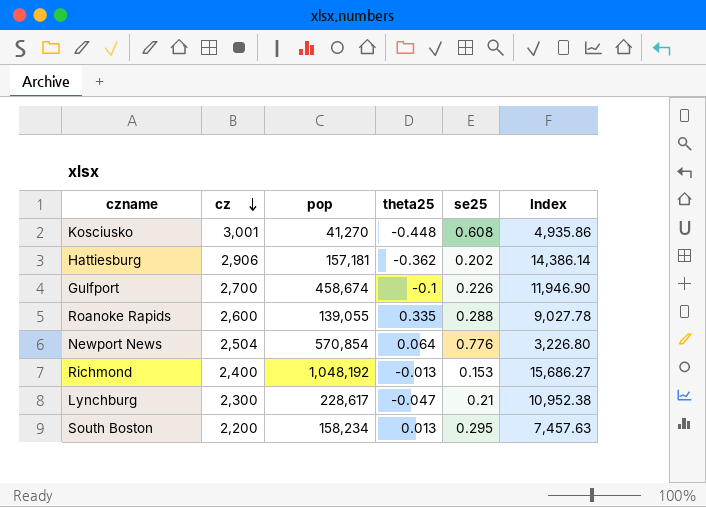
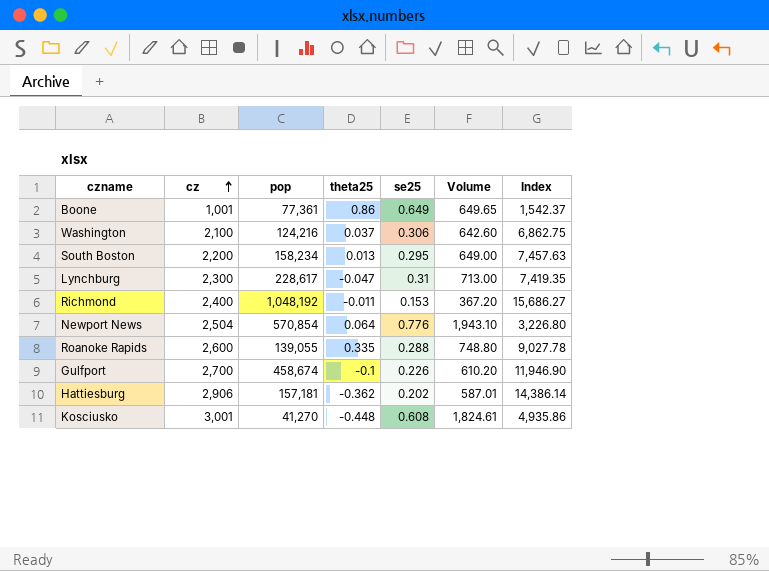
row order: cz descending -> cz ascending
column Volume | formula: none -> [cz] * [se25]
row Boone: none -> 1,001 | 77,361 | 0.86 | 0.649 | 649.65 | 1,542.37
row Washington: none -> 2,100 | 124,216 | 0.037 | 0.306 | 642.60 | 6,862.75
Lynchburg | se25: 0.21 -> 0.31
Lynchburg | Index: 10,952.38 -> 7,419.35
Richmond | theta25: -0.013 -> -0.011

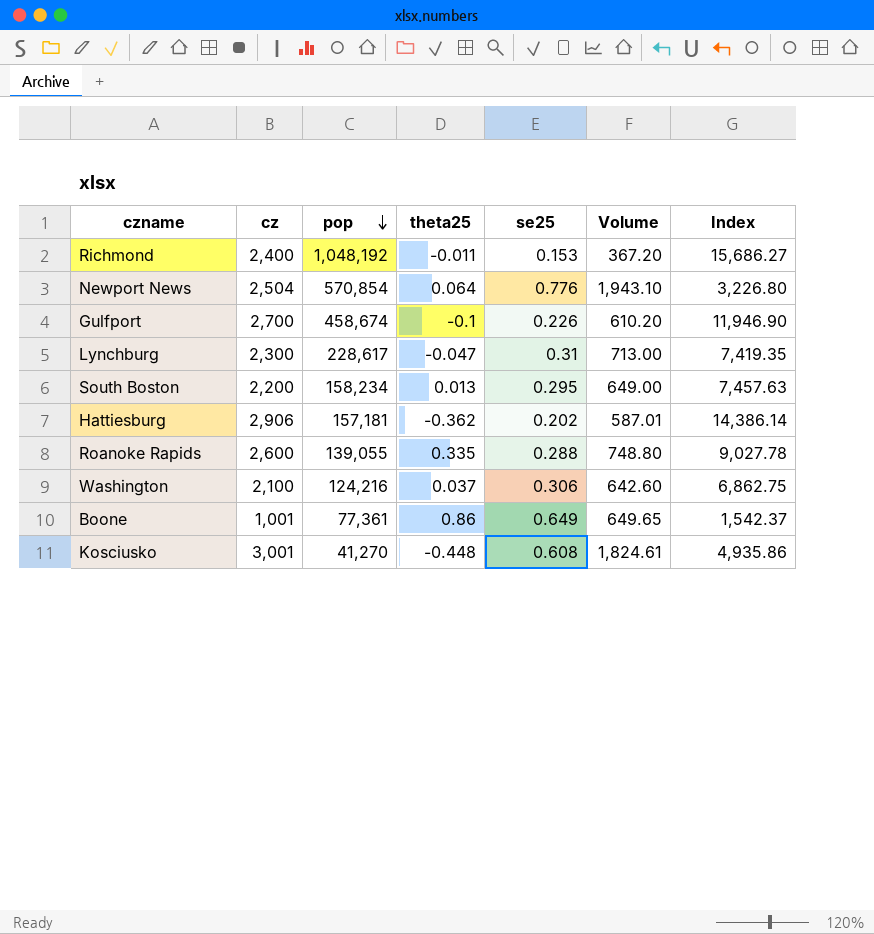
row order: cz ascending -> pop descending

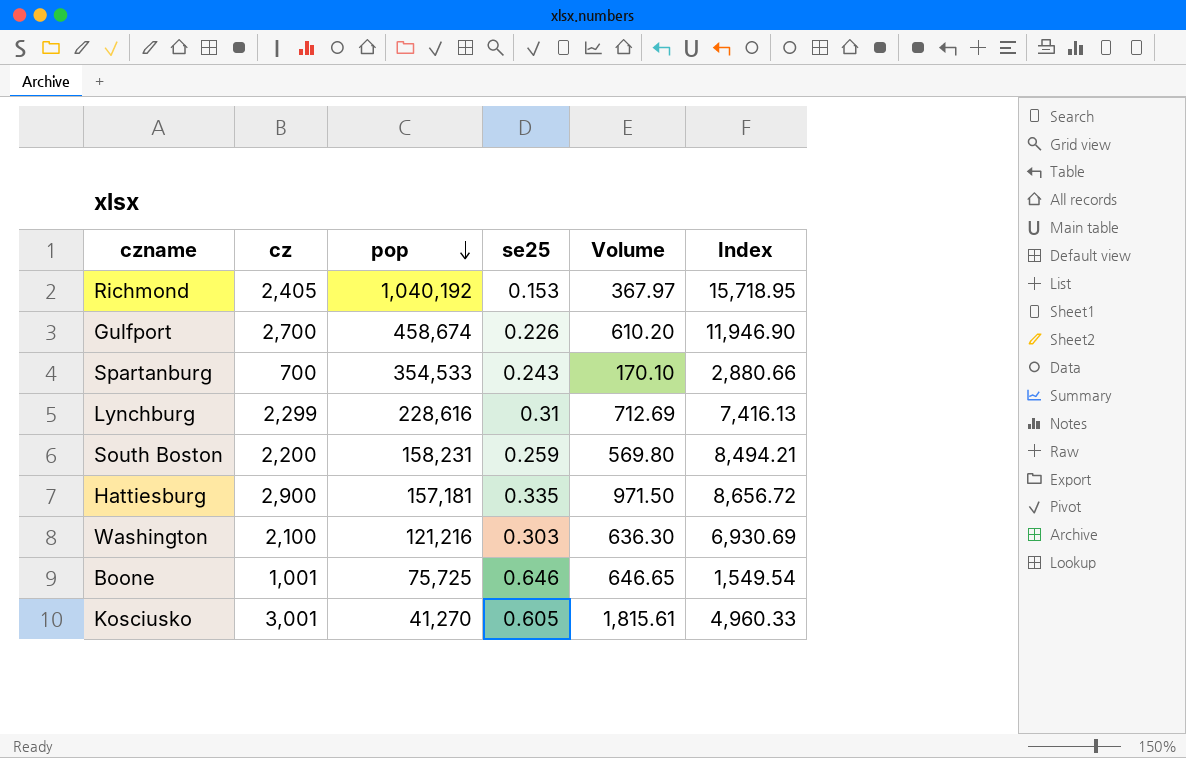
column theta25 | position: 4 -> none
row Newport News: 2,504 | 570,854 | 0.064 | 0.776 | 1,943.10 | 3,226.80 -> none
row Roanoke Rapids: 2,600 | 139,055 | 0.335 | 0.288 | 748.80 | 9,027.78 -> none
Richmond | cz: 2,400 -> 2,405
Richmond | pop: 1,048,192 -> 1,040,192
Richmond | Volume: 367.20 -> 367.97
Richmond | Index: 15,686.27 -> 15,718.95
row Spartanburg: none -> 700 | 354,533 | 0.243 | 170.10 | 2,880.66
Lynchburg | cz: 2,300 -> 2,299
Lynchburg | pop: 228,617 -> 228,616
Lynchburg | Volume: 713.00 -> 712.69
Lynchburg | Index: 7,419.35 -> 7,416.13
South Boston | pop: 158,234 -> 158,231
South Boston | se25: 0.295 -> 0.259
South Boston | Volume: 649.00 -> 569.80
South Boston | Index: 7,457.63 -> 8,494.21
Hattiesburg | cz: 2,906 -> 2,900
Hattiesburg | se25: 0.202 -> 0.335
Hattiesburg | Volume: 587.01 -> 971.50
Hattiesburg | Index: 14,386.14 -> 8,656.72
Washington | pop: 124,216 -> 121,216
Washington | se25: 0.306 -> 0.303
Washington | Volume: 642.60 -> 636.30
Washington | Index: 6,862.75 -> 6,930.69
Boone | pop: 77,361 -> 75,725
Boone | se25: 0.649 -> 0.646
Boone | Volume: 649.65 -> 646.65
Boone | Index: 1,542.37 -> 1,549.54
Kosciusko | se25: 0.608 -> 0.605
Kosciusko | Volume: 1,824.61 -> 1,815.61
Kosciusko | Index: 4,935.86 -> 4,960.33

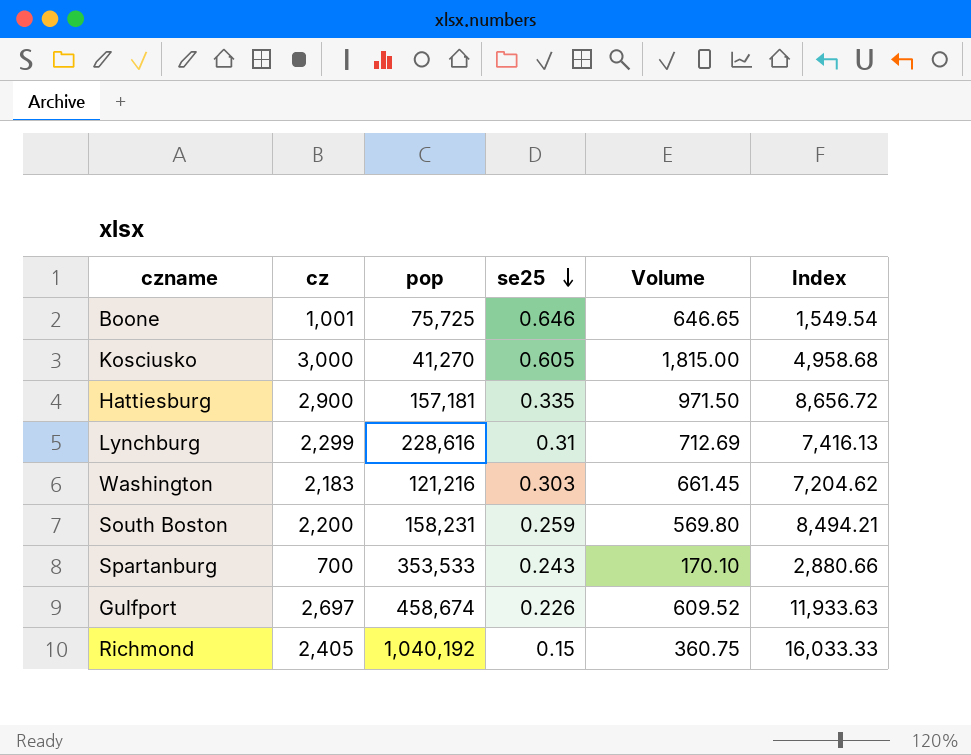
row order: pop descending -> se25 descending
Kosciusko | cz: 3,001 -> 3,000
Kosciusko | Volume: 1,815.61 -> 1,815.00
Kosciusko | Index: 4,960.33 -> 4,958.68
Washington | cz: 2,100 -> 2,183
Washington | Volume: 636.30 -> 661.45
Washington | Index: 6,930.69 -> 7,204.62
Spartanburg | pop: 354,533 -> 353,533
Gulfport | cz: 2,700 -> 2,697
Gulfport | Volume: 610.20 -> 609.52
Gulfport | Index: 11,946.90 -> 11,933.63
Richmond | se25: 0.153 -> 0.15
Richmond | Volume: 367.97 -> 360.75
Richmond | Index: 15,718.95 -> 16,033.33

